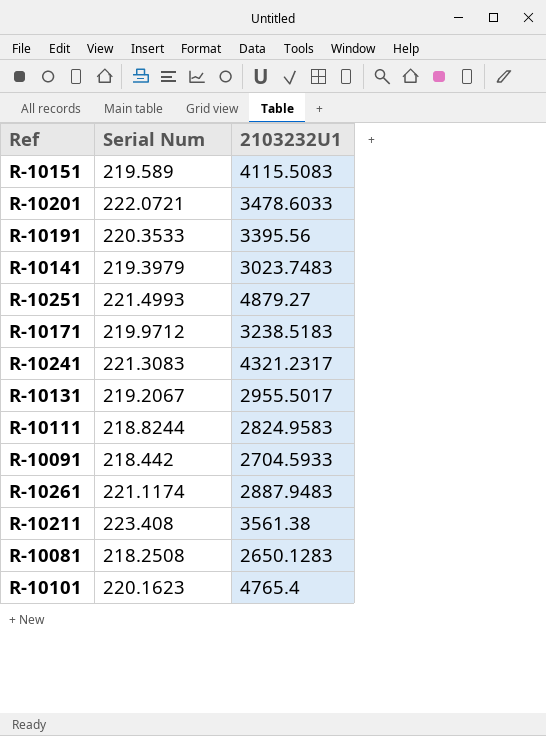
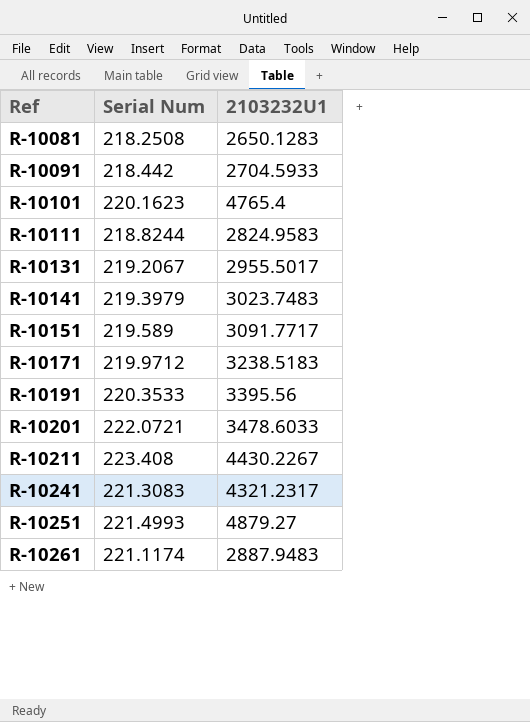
row order: none -> Ref ascending
R-10151 | 2103232U1: 4115.5083 -> 3091.7717
R-10211 | 2103232U1: 3561.38 -> 4430.2267

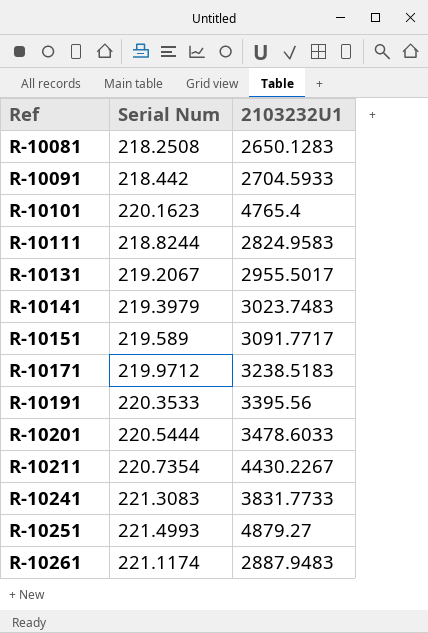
R-10201 | Serial Num: 222.0721 -> 220.5444
R-10211 | Serial Num: 223.408 -> 220.7354
R-10241 | 2103232U1: 4321.2317 -> 3831.7733

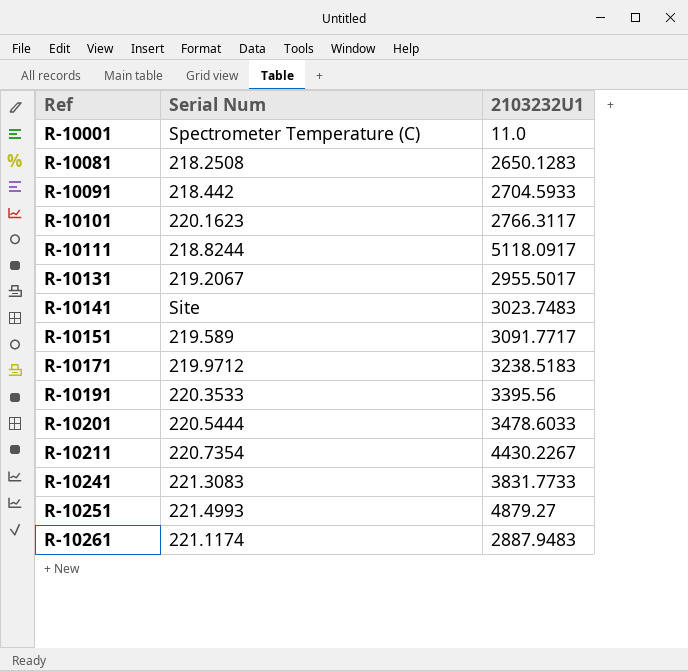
row R-10001: none -> Spectrometer Temperature (C) | 11.0
R-10101 | 2103232U1: 4765.4 -> 2766.3117
R-10111 | 2103232U1: 2824.9583 -> 5118.0917
R-10141 | Serial Num: 219.3979 -> Site

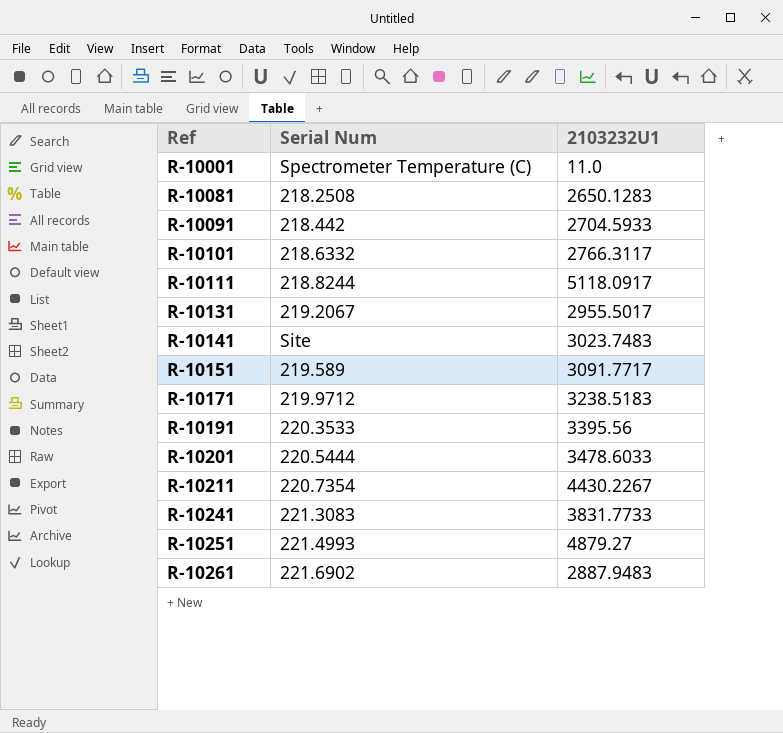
R-10101 | Serial Num: 220.1623 -> 218.6332
R-10261 | Serial Num: 221.1174 -> 221.6902

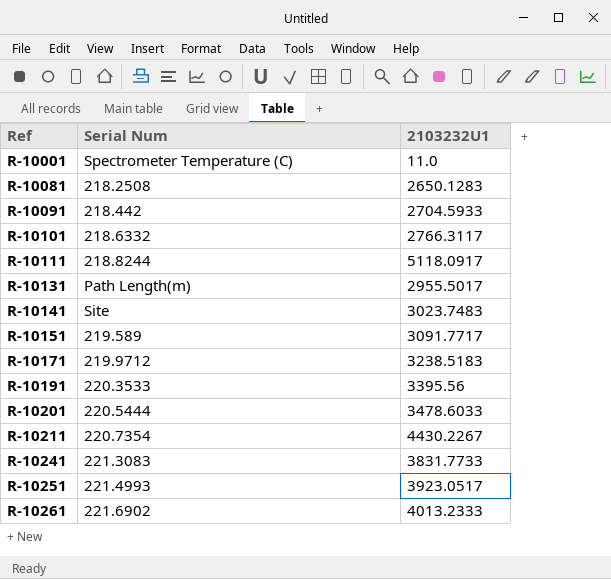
R-10131 | Serial Num: 219.2067 -> Path Length(m)
R-10251 | 2103232U1: 4879.27 -> 3923.0517
R-10261 | 2103232U1: 2887.9483 -> 4013.2333

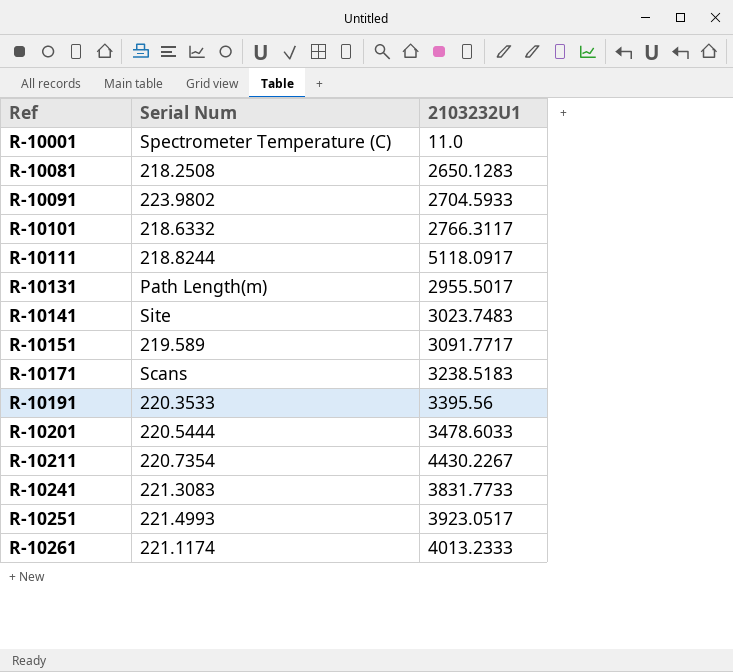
R-10091 | Serial Num: 218.442 -> 223.9802
R-10171 | Serial Num: 219.9712 -> Scans
R-10261 | Serial Num: 221.6902 -> 221.1174

